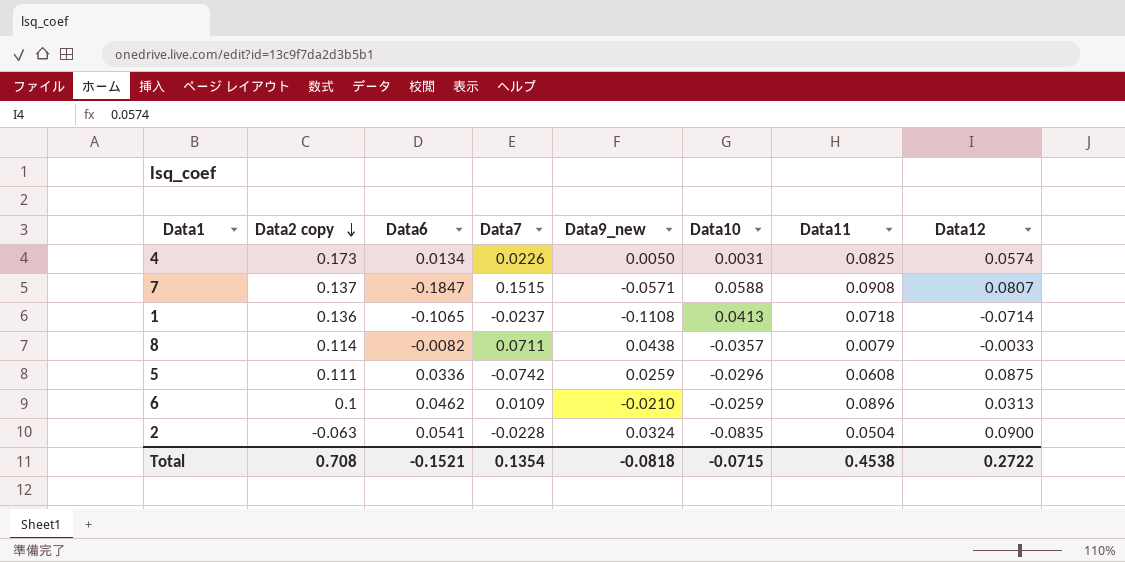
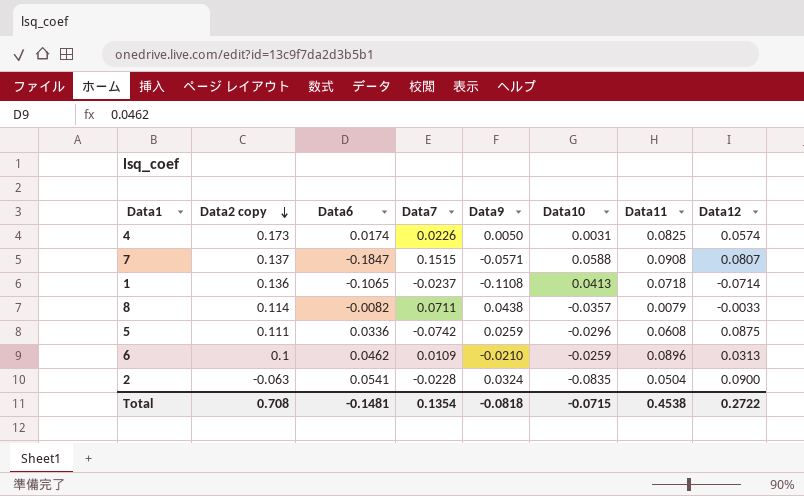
column name: Data9_new -> Data9
4 | Data6: 0.0134 -> 0.0174
Total | Data6: -0.1521 -> -0.1481

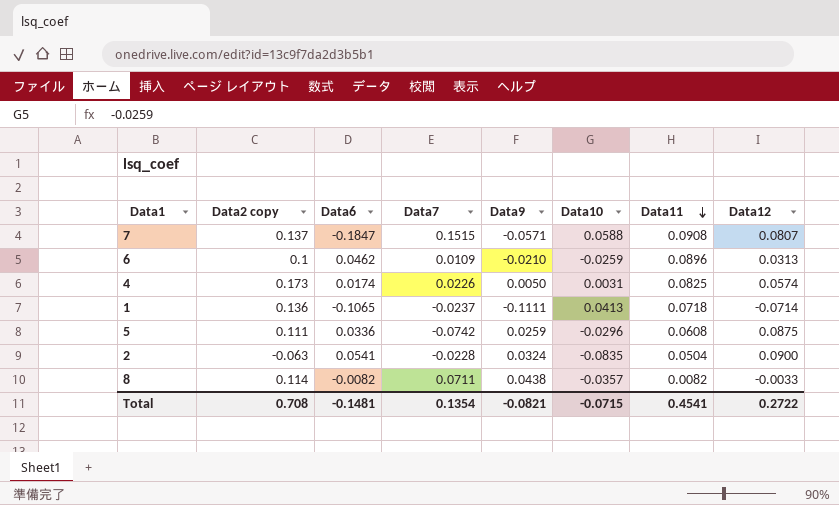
row order: Data2 copy descending -> Data11 descending
1 | Data9: -0.1108 -> -0.1111
8 | Data11: 0.0079 -> 0.0082
Total | Data9: -0.0818 -> -0.0821
Total | Data11: 0.4538 -> 0.4541

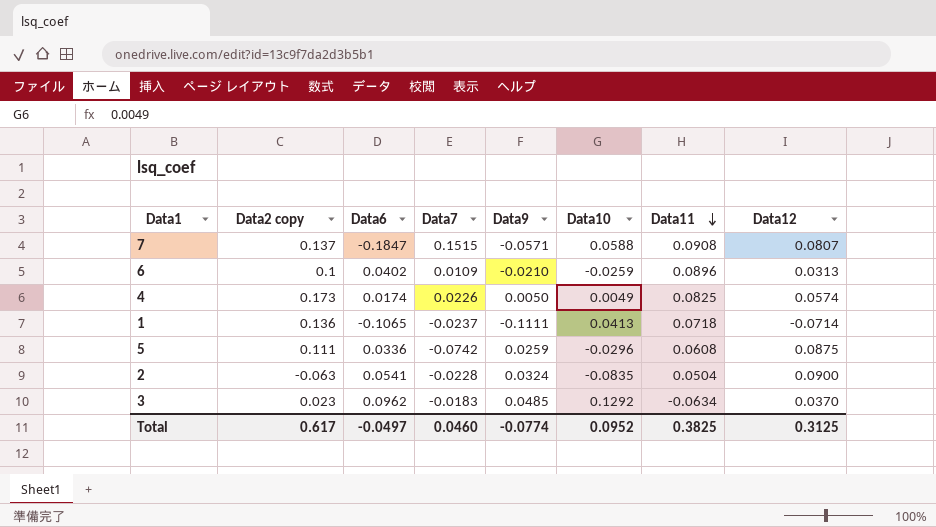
row 8: 0.114 | -0.0082 | 0.0711 | 0.0438 | -0.0357 | 0.0082 | -0.0033 -> none
6 | Data6: 0.0462 -> 0.0402
4 | Data10: 0.0031 -> 0.0049
row 3: none -> 0.023 | 0.0962 | -0.0183 | 0.0485 | 0.1292 | -0.0634 | 0.0370
Total | Data2 copy: 0.708 -> 0.617
Total | Data6: -0.1481 -> -0.0497
Total | Data7: 0.1354 -> 0.0460
Total | Data9: -0.0821 -> -0.0774
Total | Data10: -0.0715 -> 0.0952
Total | Data11: 0.4541 -> 0.3825
Total | Data12: 0.2722 -> 0.3125

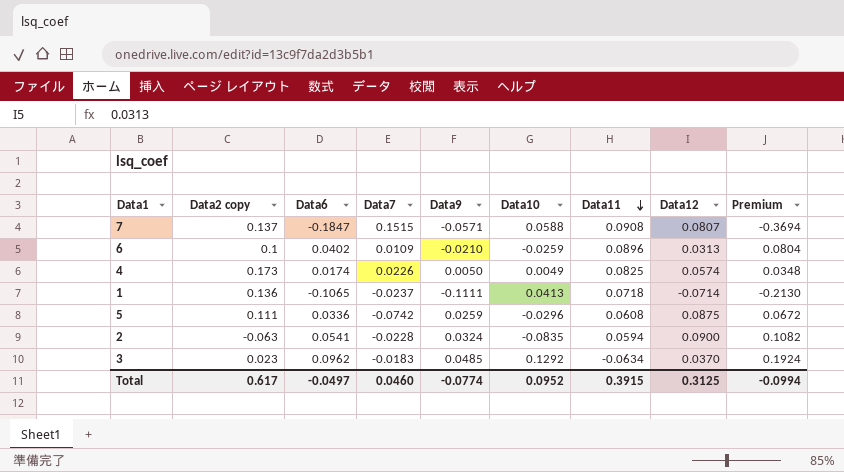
column Premium | formula: none -> [Data6] * 2
2 | Data11: 0.0504 -> 0.0594
Total | Data11: 0.3825 -> 0.3915

